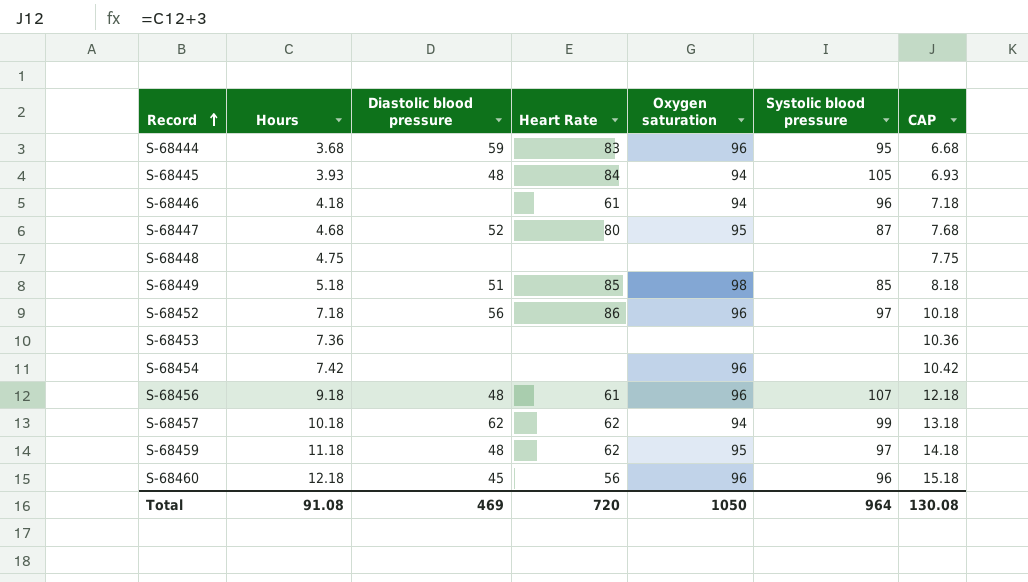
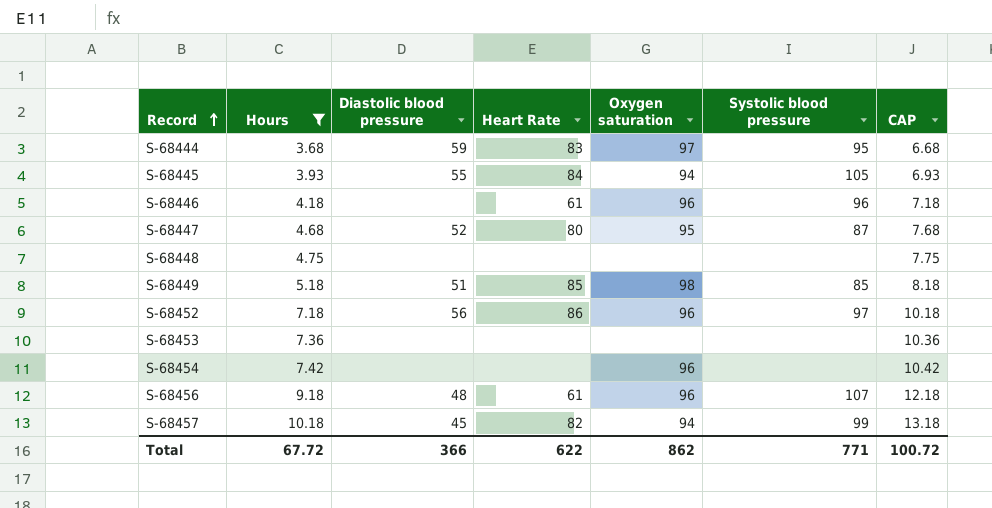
filter: none -> Hours <= 10.18
S-68444 | Oxygen saturation: 96 -> 97
S-68445 | Diastolic blood pressure: 48 -> 55
S-68446 | Oxygen saturation: 94 -> 96
S-68457 | Diastolic blood pressure: 62 -> 45
S-68457 | Heart Rate: 62 -> 82
Total | Hours: 91.08 -> 67.72
Total | Diastolic blood pressure: 469 -> 366
Total | Heart Rate: 720 -> 622
Total | Oxygen saturation: 1050 -> 862
Total | Systolic blood pressure: 964 -> 771
Total | CAP: 130.08 -> 100.72

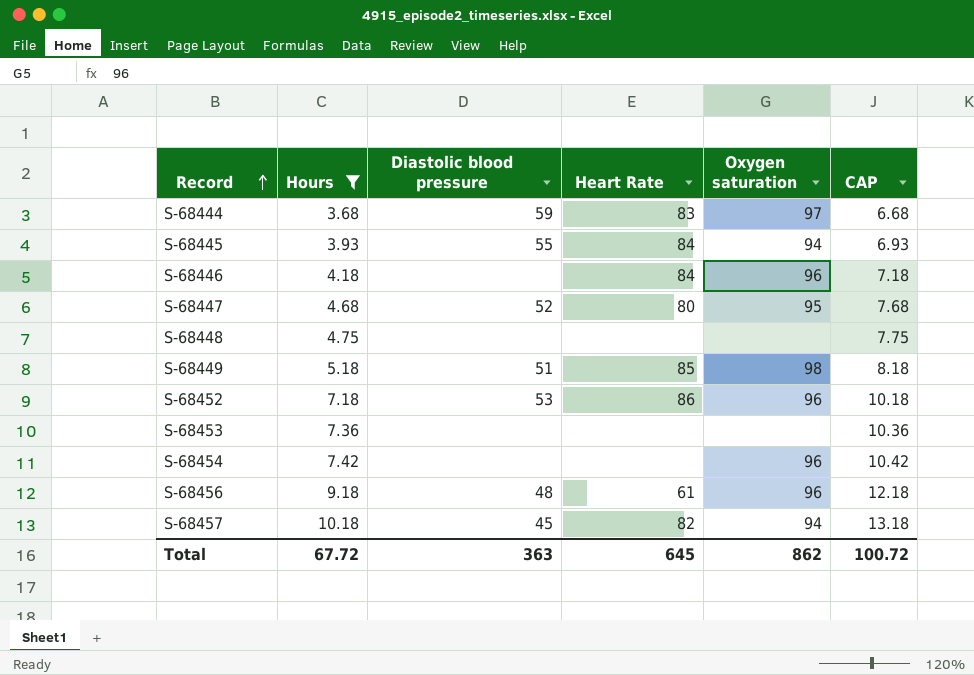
column Systolic blood pressure | position: 6 -> none
S-68446 | Heart Rate: 61 -> 84
S-68452 | Diastolic blood pressure: 56 -> 53
Total | Diastolic blood pressure: 366 -> 363
Total | Heart Rate: 622 -> 645

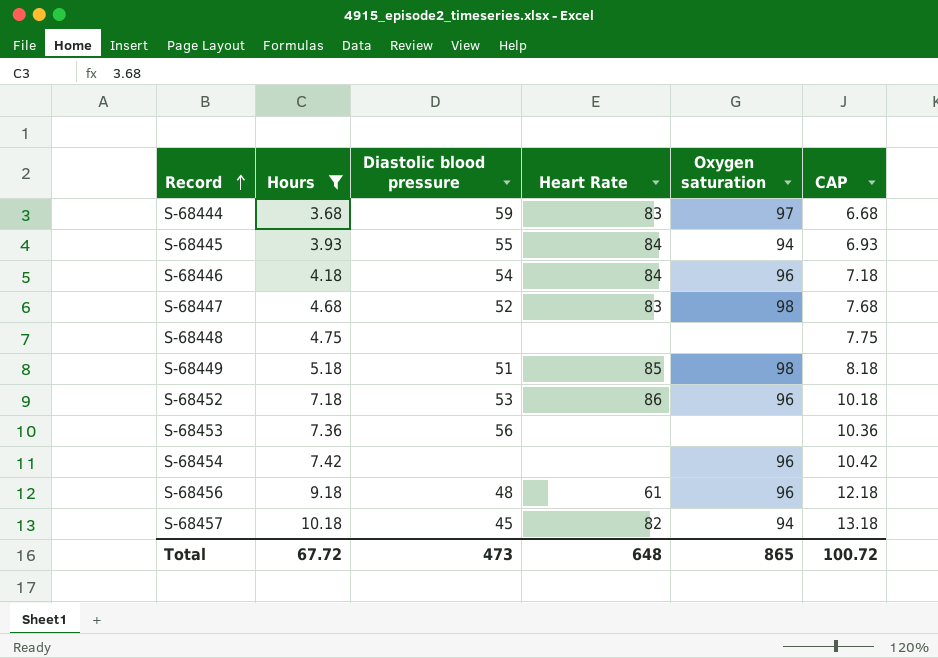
S-68446 | Diastolic blood pressure: none -> 54
S-68447 | Heart Rate: 80 -> 83
S-68447 | Oxygen saturation: 95 -> 98
S-68453 | Diastolic blood pressure: none -> 56
Total | Diastolic blood pressure: 363 -> 473
Total | Heart Rate: 645 -> 648
Total | Oxygen saturation: 862 -> 865

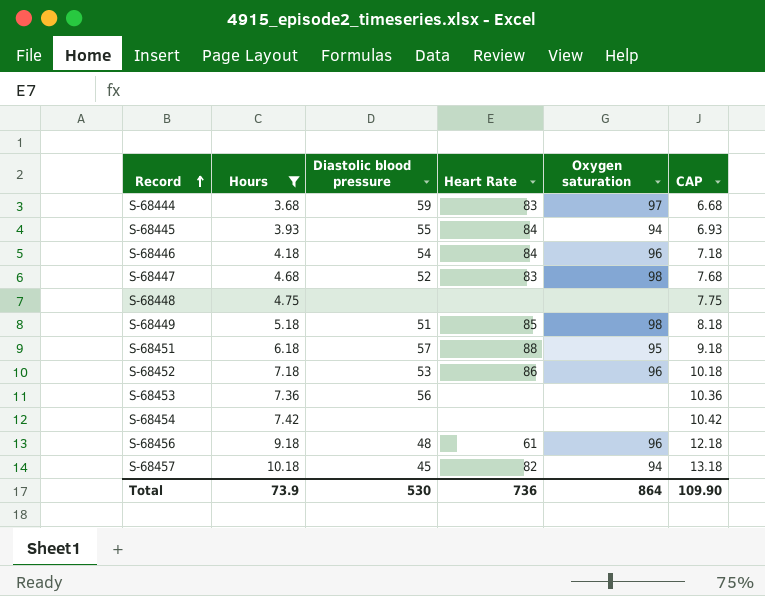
row S-68451: none -> 6.18 | 57 | 88 | 95 | 9.18
S-68454 | Oxygen saturation: 96 -> none
Total | Hours: 67.72 -> 73.9
Total | Diastolic blood pressure: 473 -> 530
Total | Heart Rate: 648 -> 736
Total | Oxygen saturation: 865 -> 864
Total | CAP: 100.72 -> 109.90

